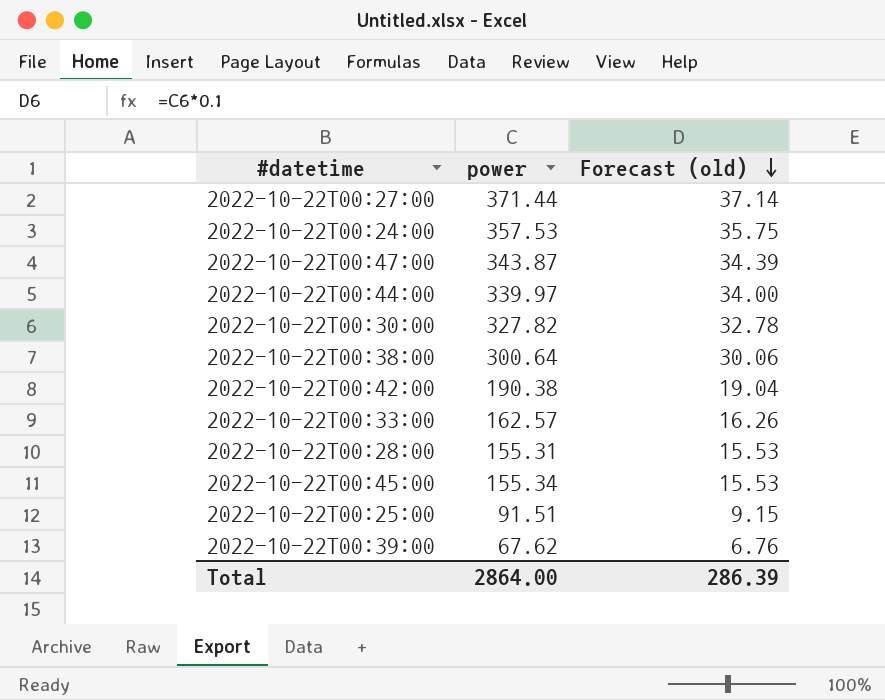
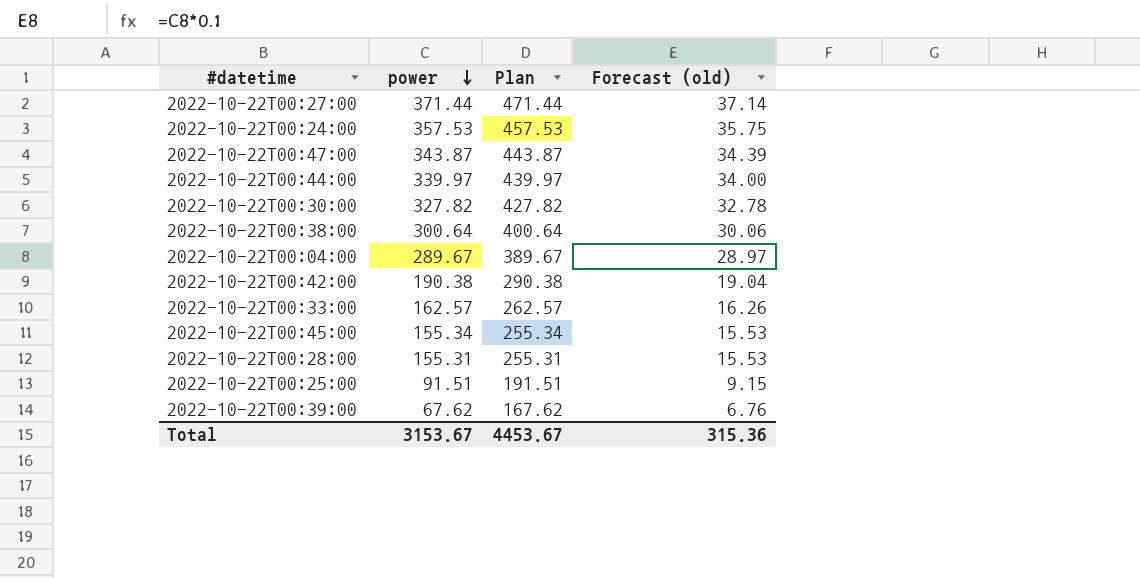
row order: Forecast (old) descending -> power descending
column Plan | formula: none -> [power] + 100
row 2022-10-22T00:04:00: none -> 289.67 | 389.67 | 28.97
Total | power: 2864.00 -> 3153.67
Total | Forecast (old): 286.39 -> 315.36

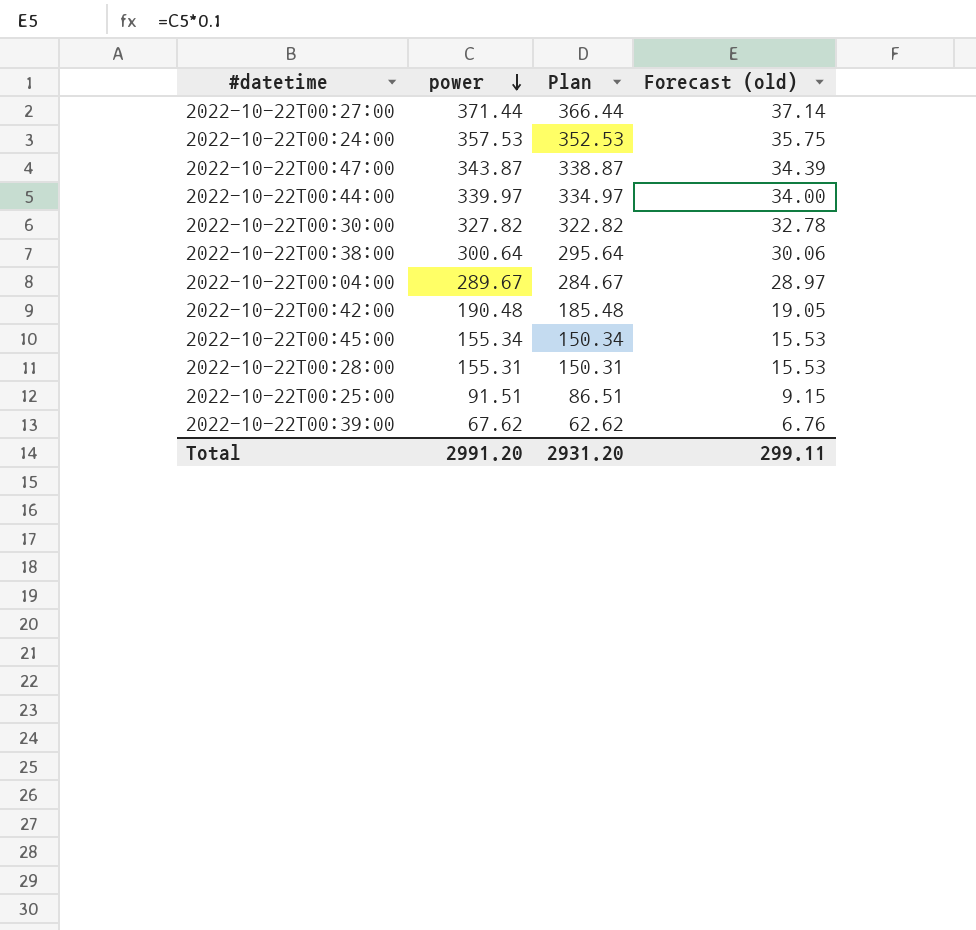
column Plan | formula: [power] + 100 -> [power] - 5
row 2022-10-22T00:33:00: 162.57 | 262.57 | 16.26 -> none
2022-10-22T00:42:00 | power: 190.38 -> 190.48
2022-10-22T00:42:00 | Forecast (old): 19.04 -> 19.05
Total | power: 3153.67 -> 2991.20
Total | Plan: 4453.67 -> 2931.20
Total | Forecast (old): 315.36 -> 299.11

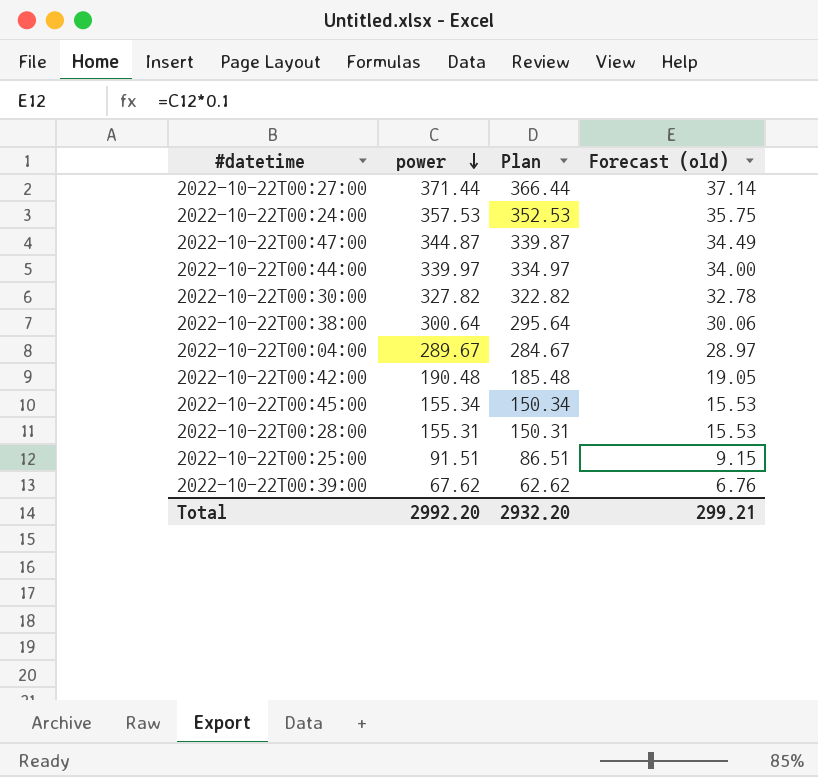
2022-10-22T00:47:00 | power: 343.87 -> 344.87
2022-10-22T00:47:00 | Plan: 338.87 -> 339.87
2022-10-22T00:47:00 | Forecast (old): 34.39 -> 34.49
Total | power: 2991.20 -> 2992.20
Total | Plan: 2931.20 -> 2932.20
Total | Forecast (old): 299.11 -> 299.21

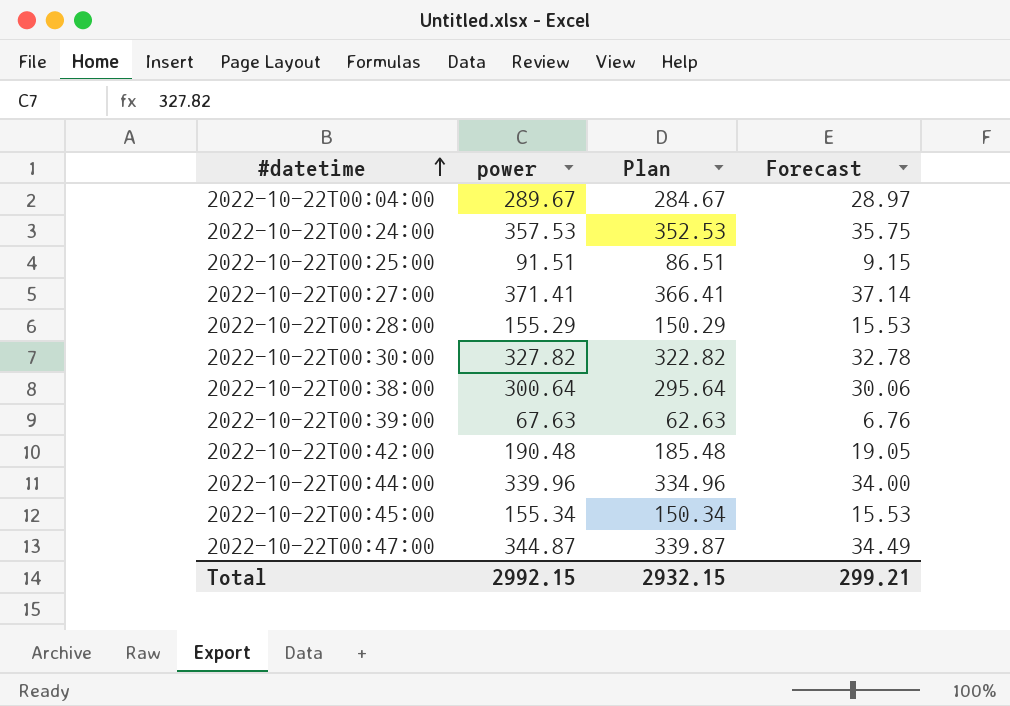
row order: power descending -> #datetime ascending
column name: Forecast (old) -> Forecast
2022-10-22T00:27:00 | power: 371.44 -> 371.41
2022-10-22T00:27:00 | Plan: 366.44 -> 366.41
2022-10-22T00:28:00 | power: 155.31 -> 155.29
2022-10-22T00:28:00 | Plan: 150.31 -> 150.29
2022-10-22T00:39:00 | power: 67.62 -> 67.63
2022-10-22T00:39:00 | Plan: 62.62 -> 62.63
2022-10-22T00:44:00 | power: 339.97 -> 339.96
2022-10-22T00:44:00 | Plan: 334.97 -> 334.96
Total | power: 2992.20 -> 2992.15
Total | Plan: 2932.20 -> 2932.15

